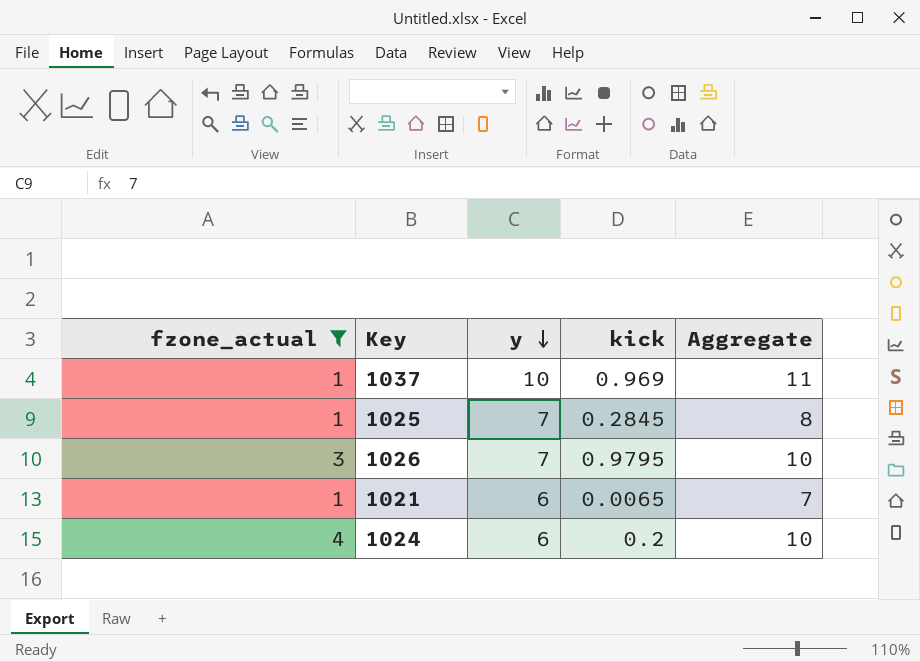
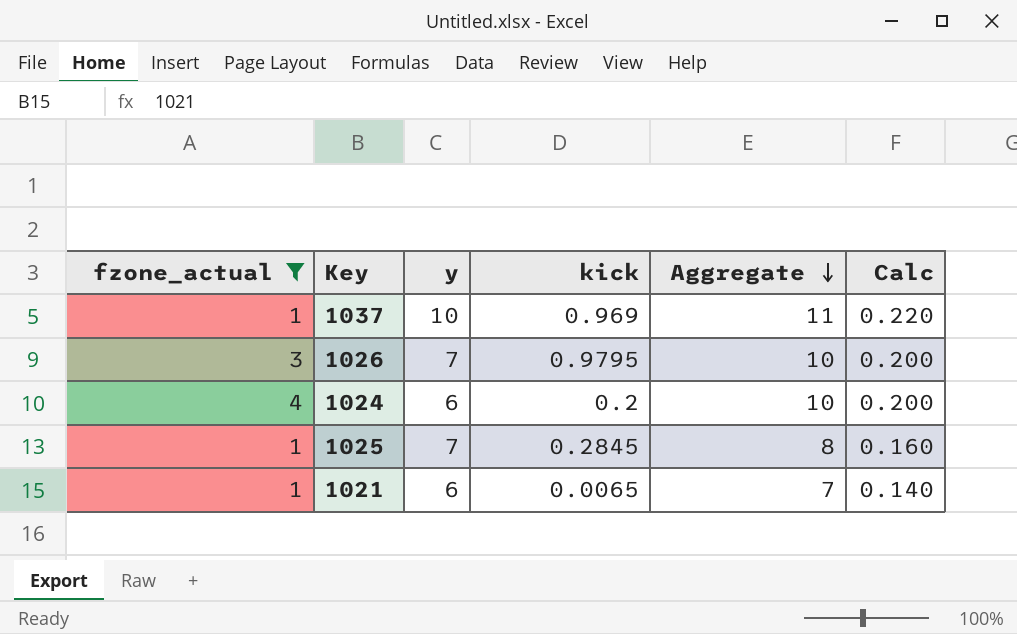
row order: y descending -> Aggregate descending
column Calc | formula: none -> [Aggregate] * 0.02

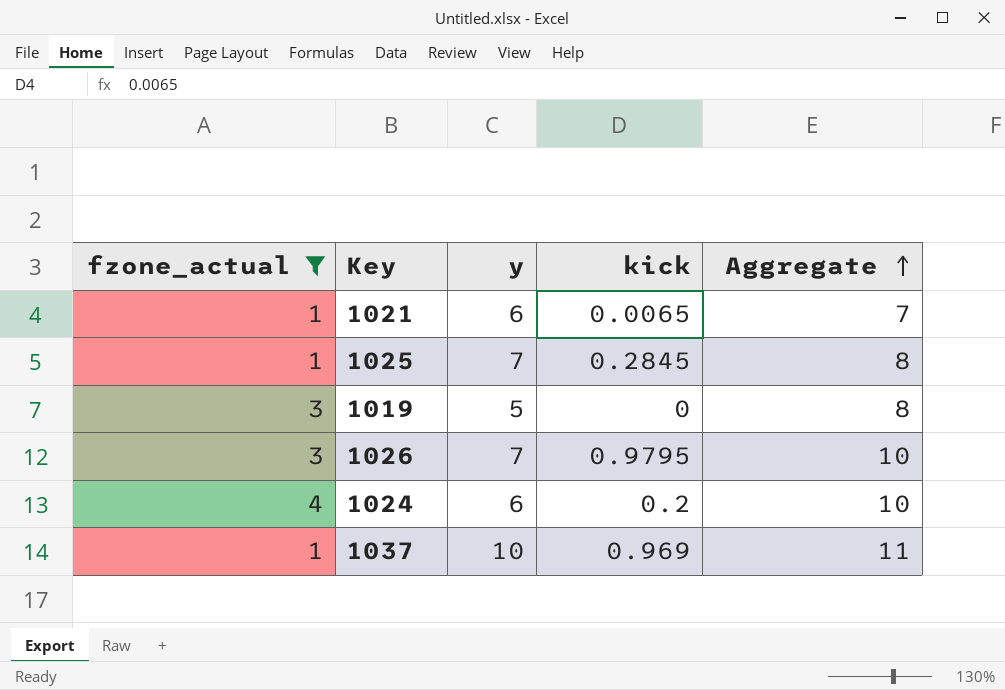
row order: Aggregate descending -> Aggregate ascending
column Calc | formula: [Aggregate] * 0.02 -> none
row 1019: none -> 3 | 5 | 0 | 8

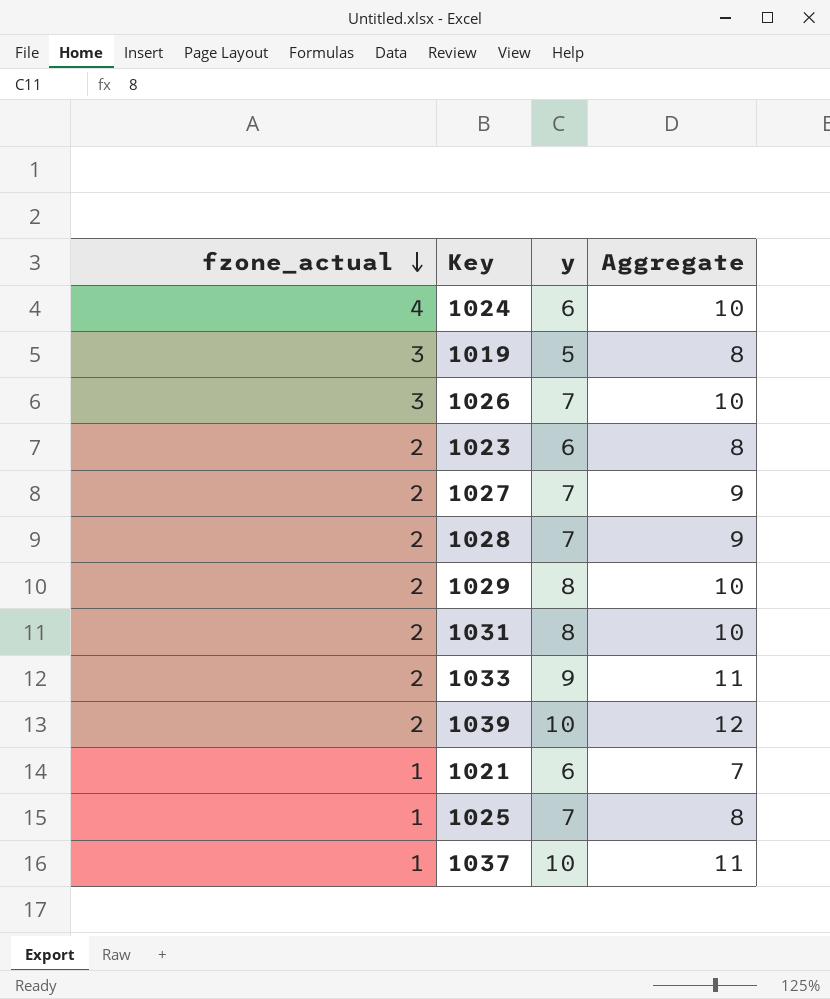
filter: fzone_actual != 2 -> none
row order: Aggregate ascending -> fzone_actual descending
column kick | position: 4 -> none

